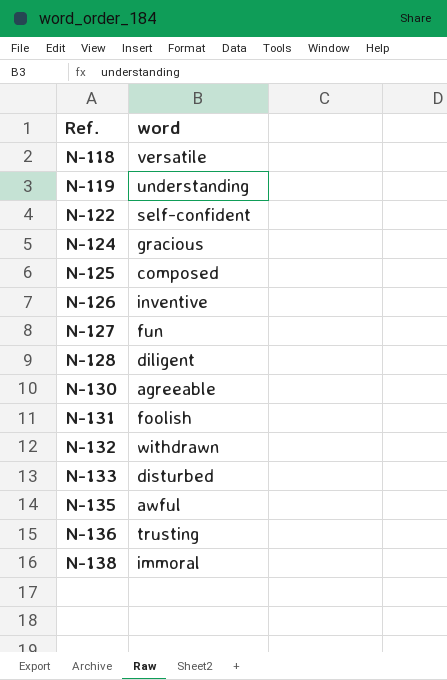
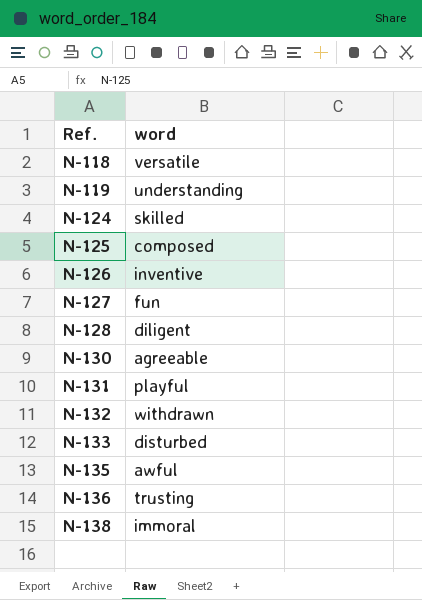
row N-122: self-confident -> none
N-124 | word: gracious -> skilled
N-131 | word: foolish -> playful

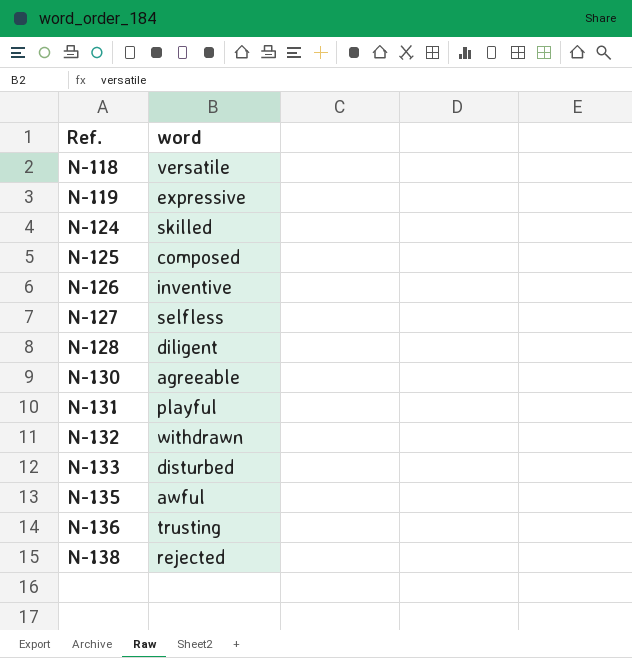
N-119 | word: understanding -> expressive
N-127 | word: fun -> selfless
N-138 | word: immoral -> rejected

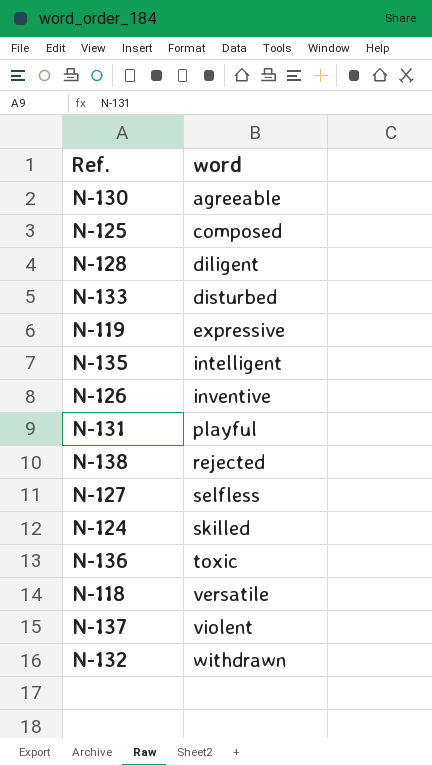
row order: Ref. ascending -> word ascending
N-135 | word: awful -> intelligent
N-136 | word: trusting -> toxic
row N-137: none -> violent

